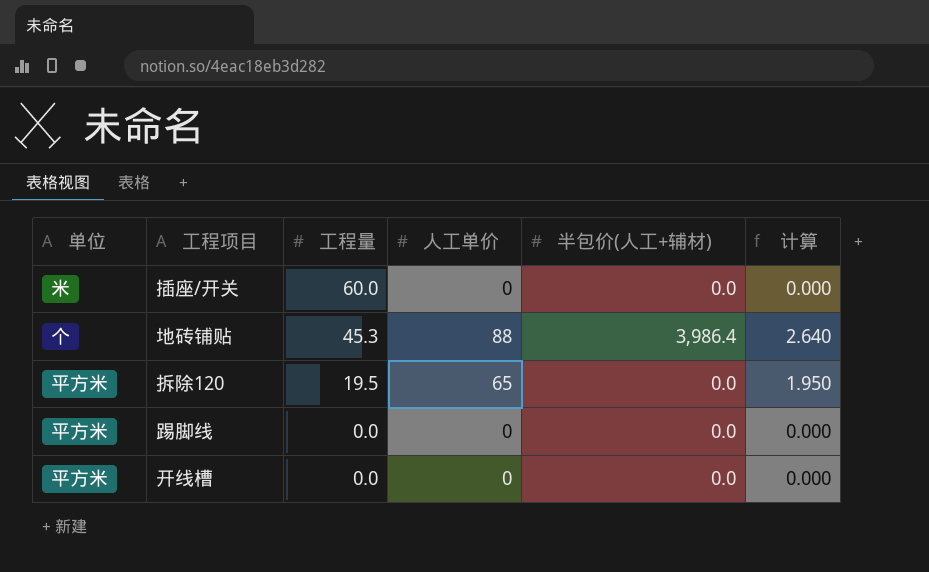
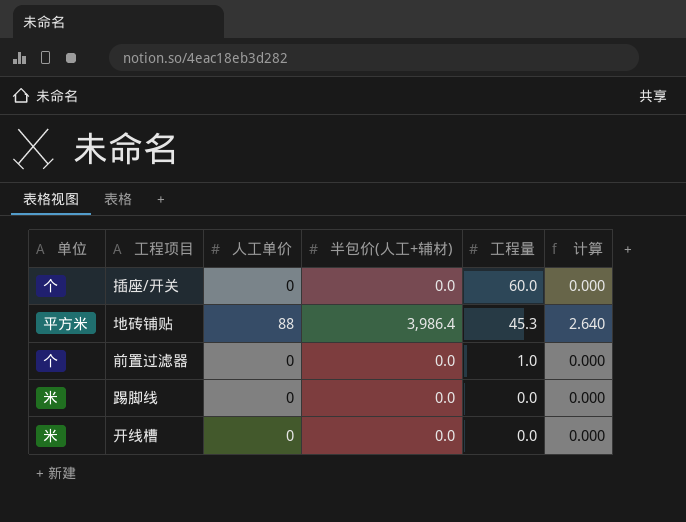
column 工程量 | position: 3 -> 5
row 拆除120: 平方米 | 19.5 | 65 | 0.0 | 1.950 -> none
插座/开关 | 单位: 米 -> 个
地砖铺贴 | 单位: 个 -> 平方米
row 前置过滤器: none -> 个 | 0 | 0.0 | 1.0 | 0.000
踢脚线 | 单位: 平方米 -> 米
开线槽 | 单位: 平方米 -> 米

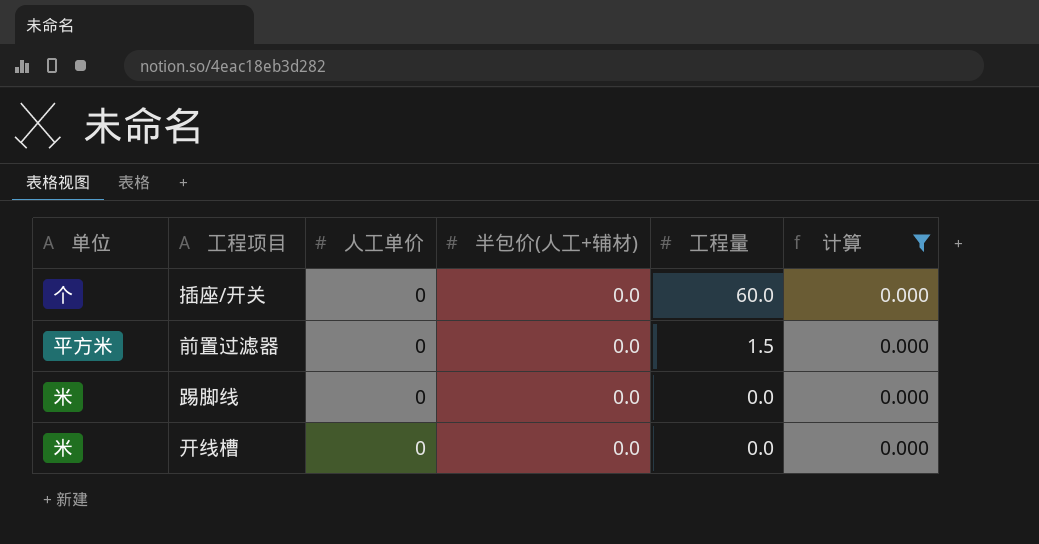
filter: none -> 计算 = 0.000
前置过滤器 | 单位: 个 -> 平方米
前置过滤器 | 工程量: 1.0 -> 1.5

